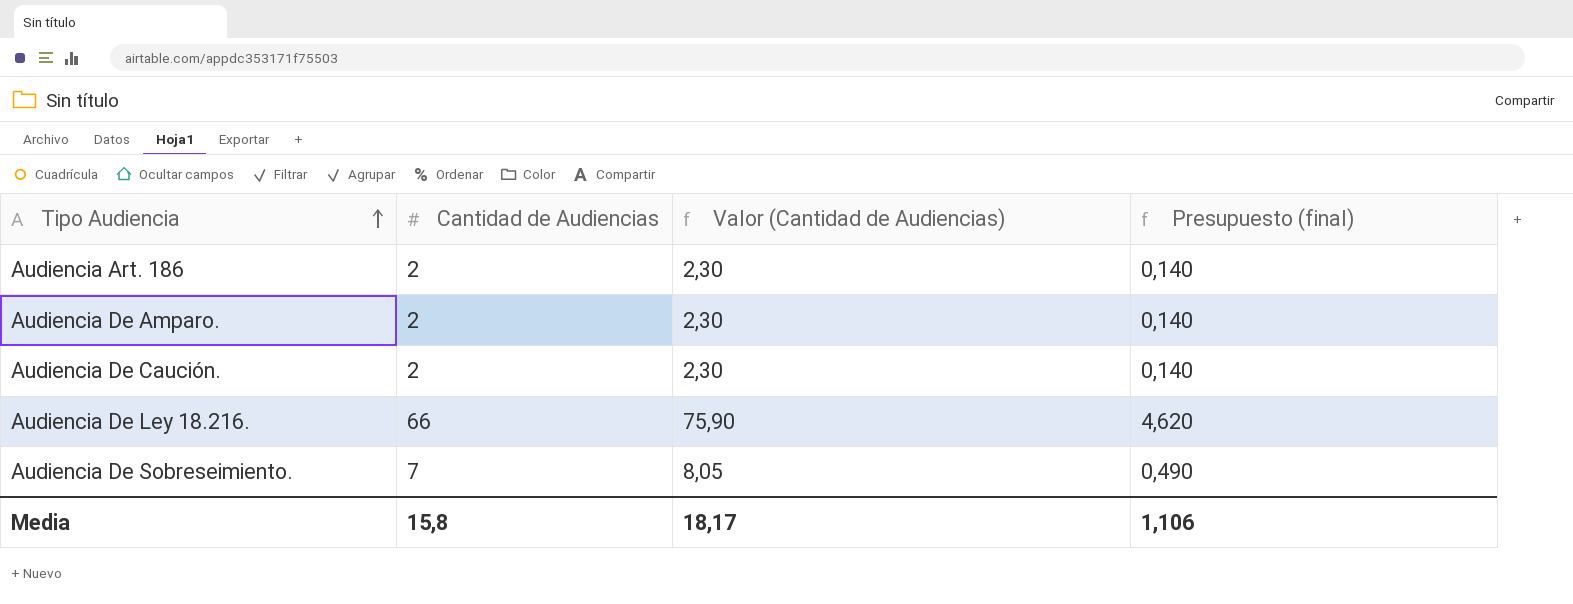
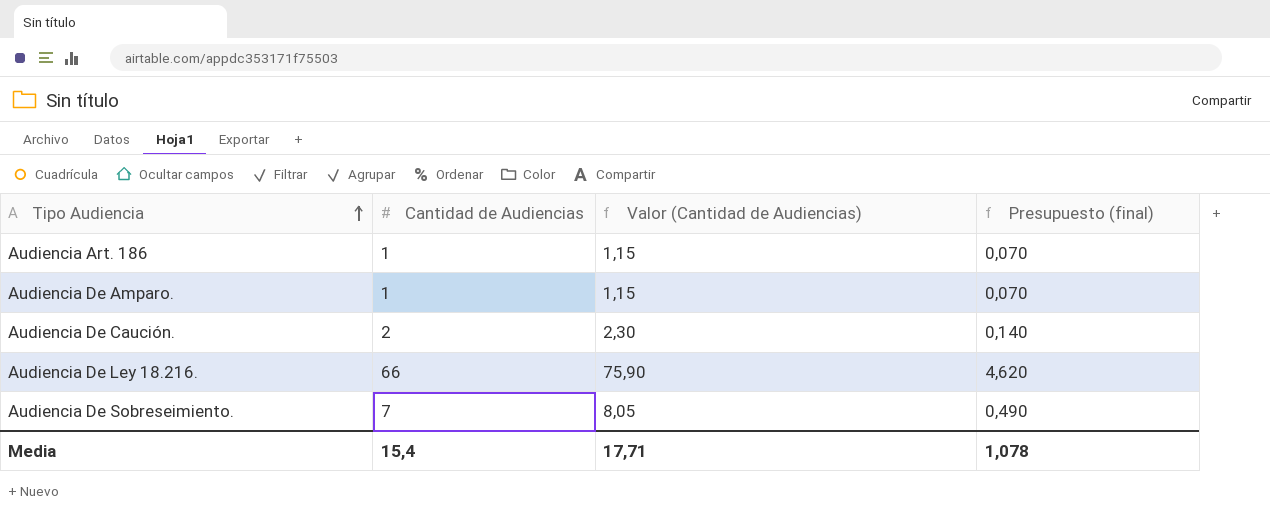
Audiencia Art. 186 | Cantidad de Audiencias: 2 -> 1
Audiencia Art. 186 | Valor (Cantidad de Audiencias): 2,30 -> 1,15
Audiencia Art. 186 | Presupuesto (final): 0,140 -> 0,070
Audiencia De Amparo. | Cantidad de Audiencias: 2 -> 1
Audiencia De Amparo. | Valor (Cantidad de Audiencias): 2,30 -> 1,15
Audiencia De Amparo. | Presupuesto (final): 0,140 -> 0,070
Media | Cantidad de Audiencias: 15,8 -> 15,4
Media | Valor (Cantidad de Audiencias): 18,17 -> 17,71
Media | Presupuesto (final): 1,106 -> 1,078

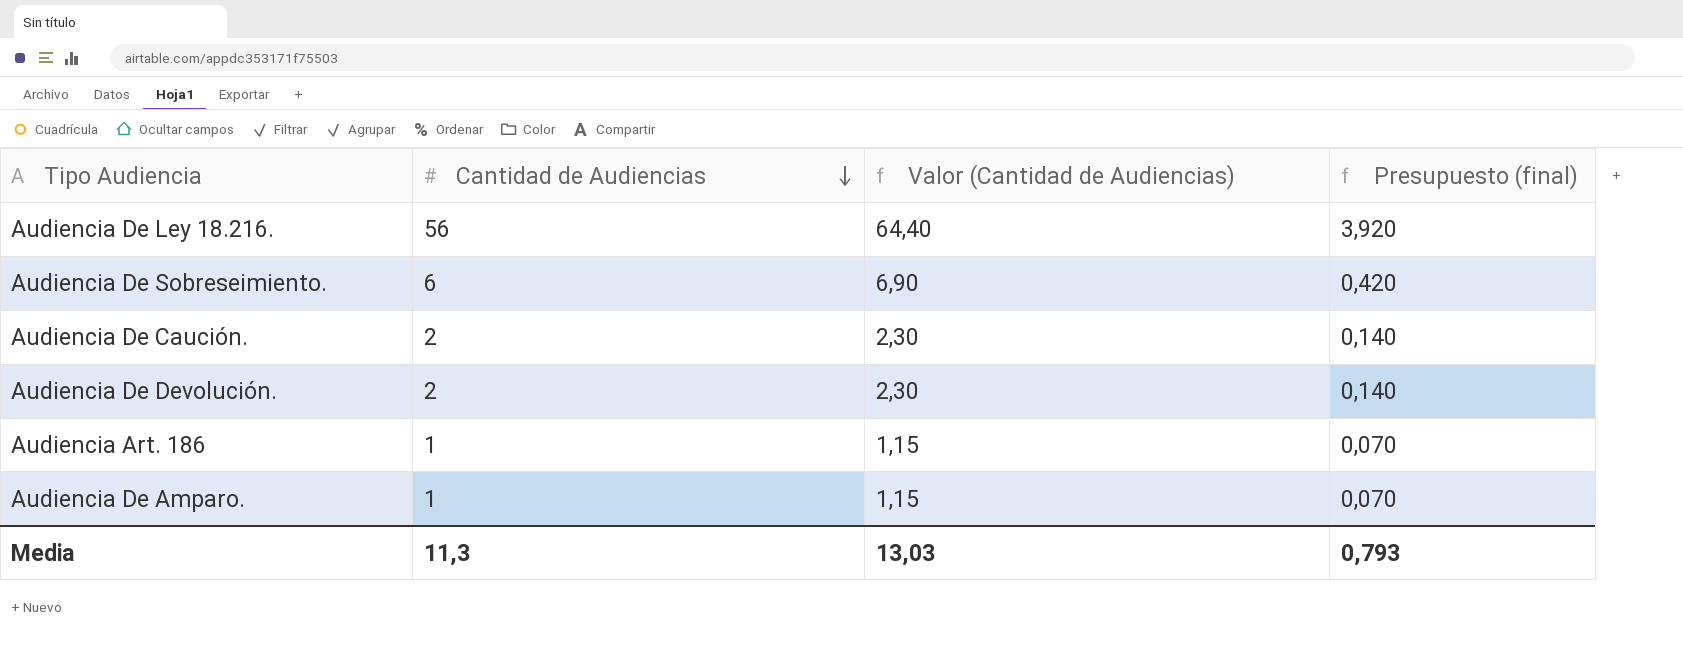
row order: Tipo Audiencia ascending -> Cantidad de Audiencias descending
Audiencia De Ley 18.216. | Cantidad de Audiencias: 66 -> 56
Audiencia De Ley 18.216. | Valor (Cantidad de Audiencias): 75,90 -> 64,40
Audiencia De Ley 18.216. | Presupuesto (final): 4,620 -> 3,920
Audiencia De Sobreseimiento. | Cantidad de Audiencias: 7 -> 6
Audiencia De Sobreseimiento. | Valor (Cantidad de Audiencias): 8,05 -> 6,90
Audiencia De Sobreseimiento. | Presupuesto (final): 0,490 -> 0,420
row Audiencia De Devolución.: none -> 2 | 2,30 | 0,140
Media | Cantidad de Audiencias: 15,4 -> 11,3
Media | Valor (Cantidad de Audiencias): 17,71 -> 13,03
Media | Presupuesto (final): 1,078 -> 0,793

